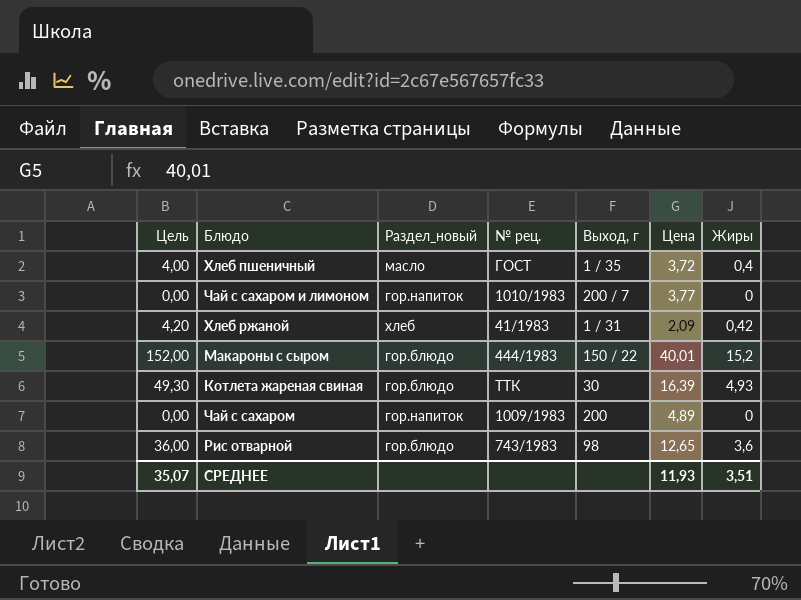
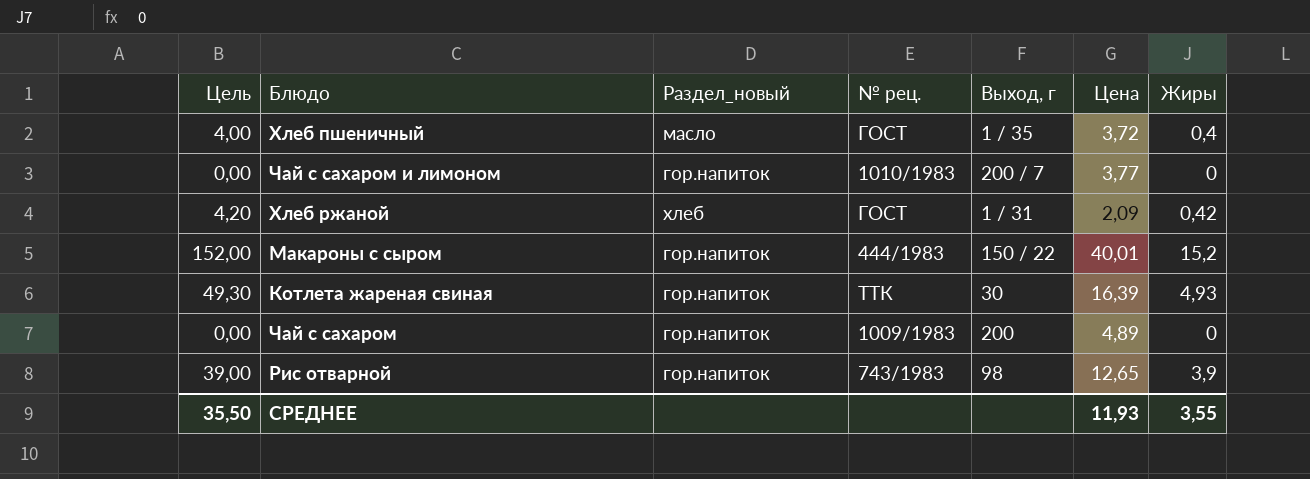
Хлеб ржаной | № рец.: 41/1983 -> ГОСТ
Макароны с сыром | Раздел_новый: гор.блюдо -> гор.напиток
Котлета жареная свиная | Раздел_новый: гор.блюдо -> гор.напиток
Рис отварной | Цель: 36,00 -> 39,00
Рис отварной | Раздел_новый: гор.блюдо -> гор.напиток
Рис отварной | Жиры: 3,6 -> 3,9
СРЕДНЕЕ | Цель: 35,07 -> 35,50
СРЕДНЕЕ | Жиры: 3,51 -> 3,55

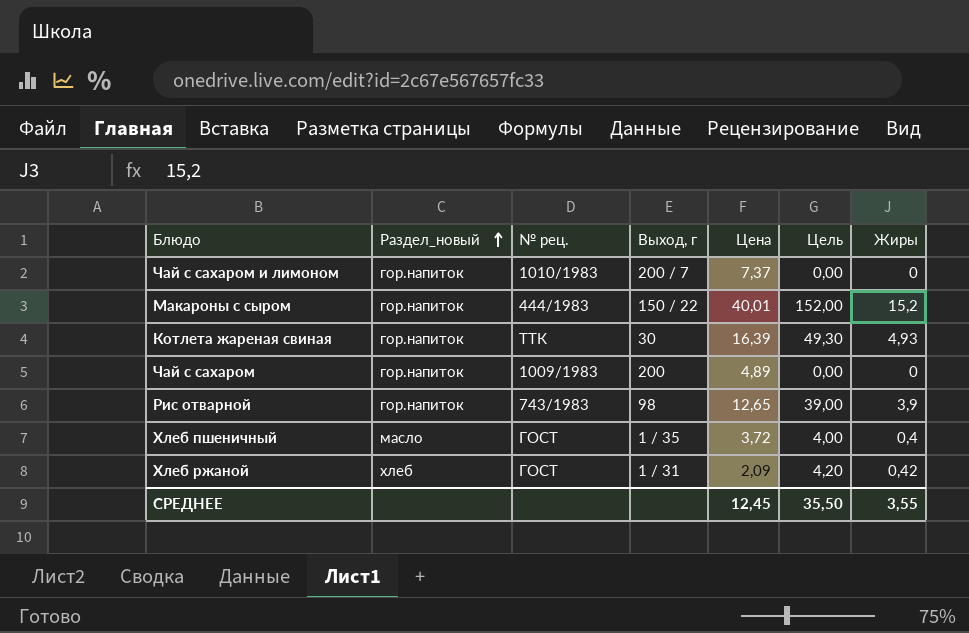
row order: none -> Раздел_новый ascending
column Цель | position: 1 -> 6
Чай с сахаром и лимоном | Цена: 3,77 -> 7,37
СРЕДНЕЕ | Цена: 11,93 -> 12,45

